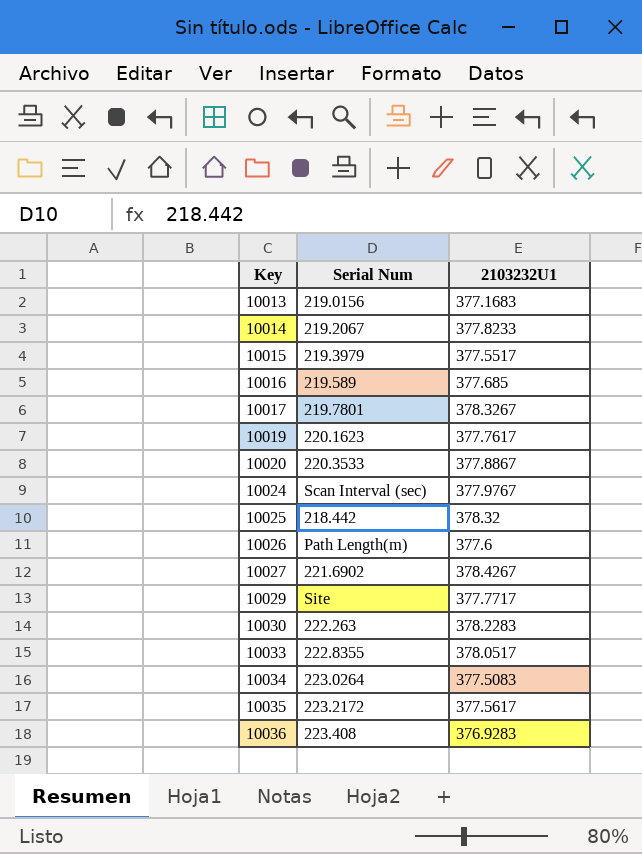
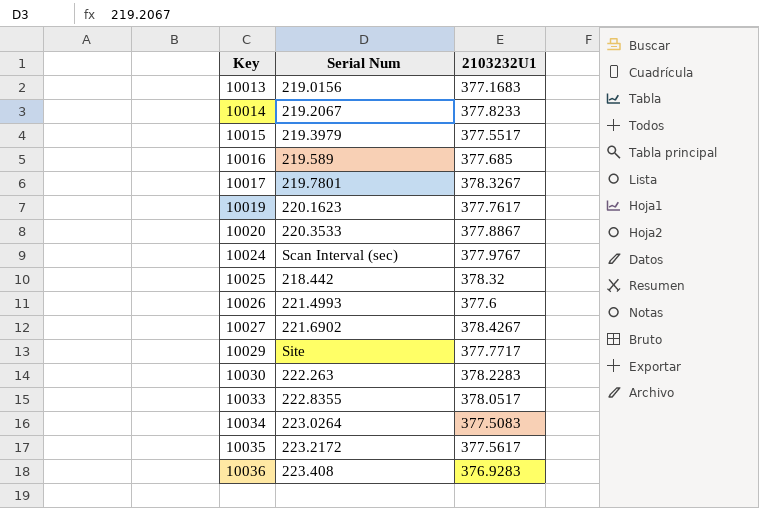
10026 | Serial Num: Path Length(m) -> 221.4993

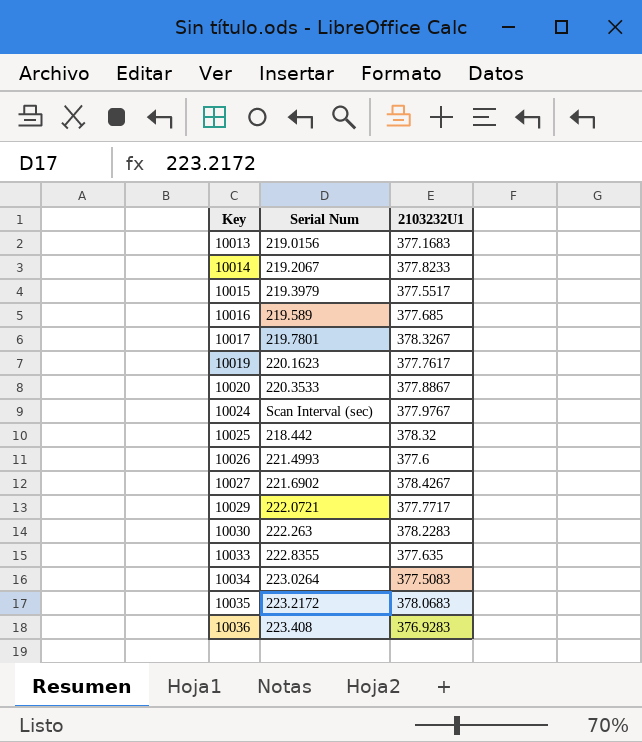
10029 | Serial Num: Site -> 222.0721
10033 | 2103232U1: 378.0517 -> 377.635
10035 | 2103232U1: 377.5617 -> 378.0683

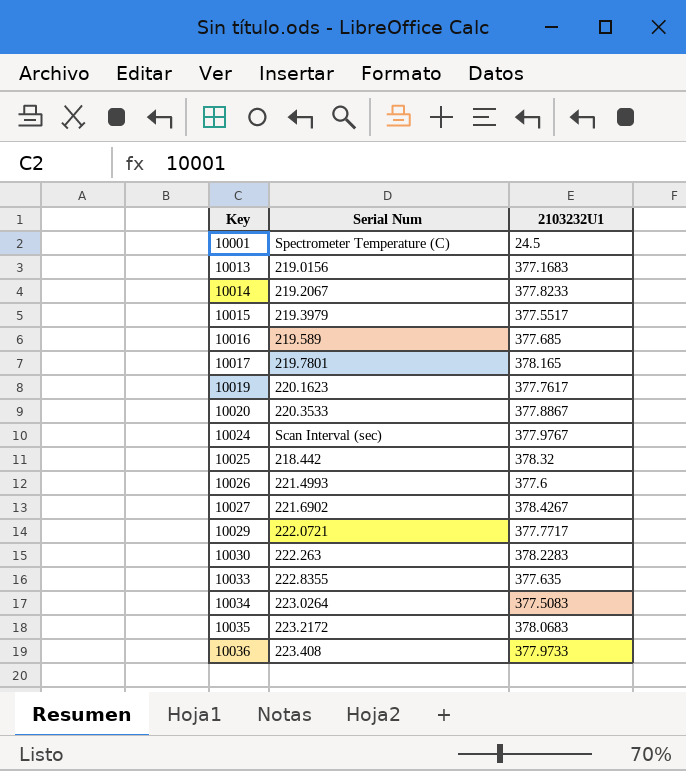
row 10001: none -> Spectrometer Temperature (C) | 24.5
10017 | 2103232U1: 378.3267 -> 378.165
10036 | 2103232U1: 376.9283 -> 377.9733

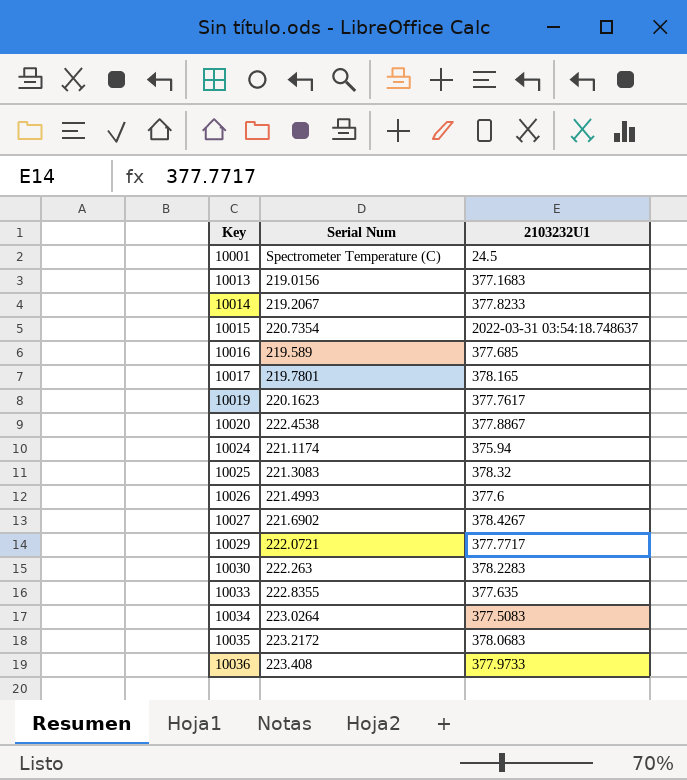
10015 | Serial Num: 219.3979 -> 220.7354
10015 | 2103232U1: 377.5517 -> 2022-03-31 03:54:18.748637
10020 | Serial Num: 220.3533 -> 222.4538
10024 | Serial Num: Scan Interval (sec) -> 221.1174
10024 | 2103232U1: 377.9767 -> 375.94
10025 | Serial Num: 218.442 -> 221.3083

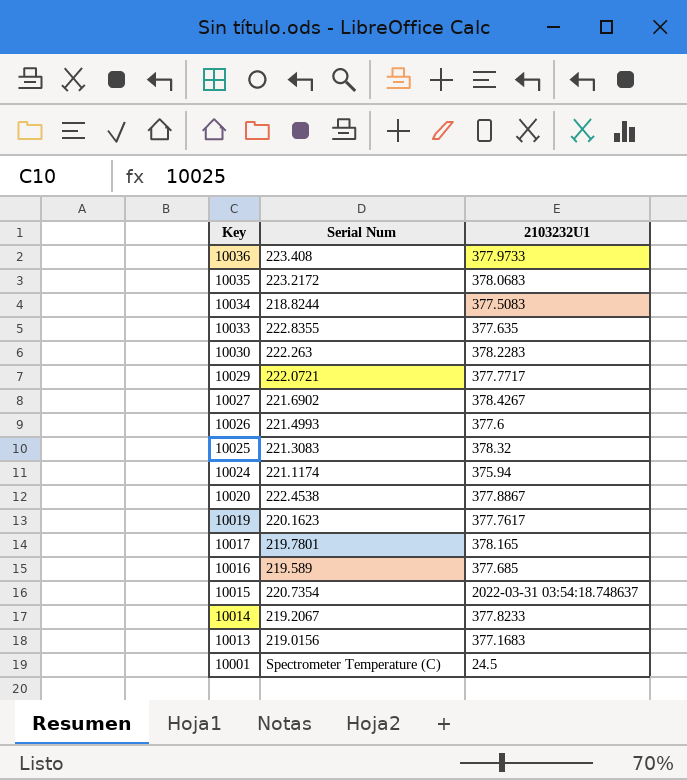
row order: Key ascending -> Key descending
10034 | Serial Num: 223.0264 -> 218.8244

